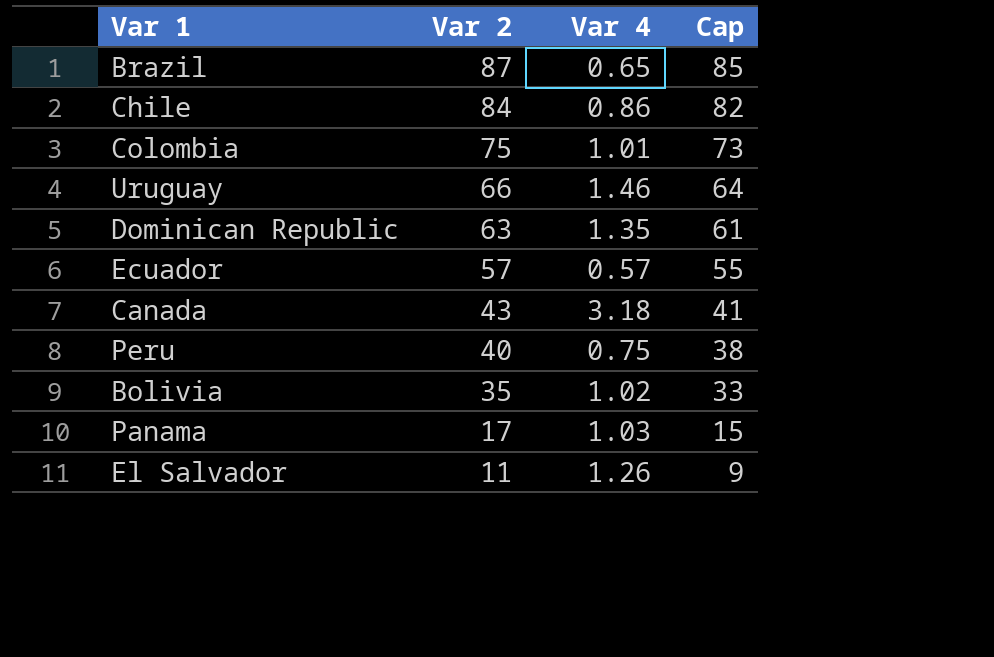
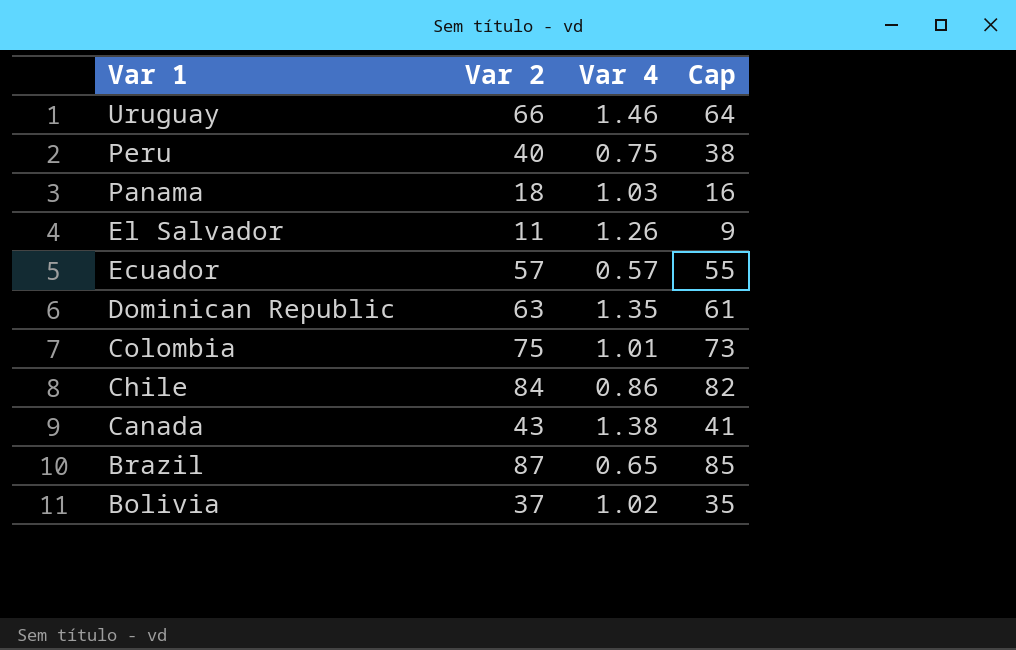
row order: Var 2 descending -> Var 1 descending
Panama | Var 2: 17 -> 18
Panama | Cap: 15 -> 16
Canada | Var 4: 3.18 -> 1.38
Bolivia | Var 2: 35 -> 37
Bolivia | Cap: 33 -> 35

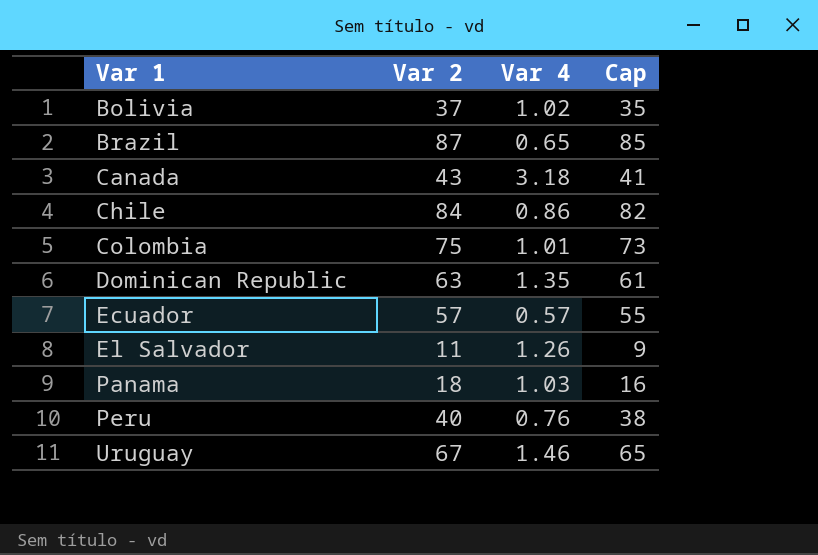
row order: Var 1 descending -> Var 1 ascending
Canada | Var 4: 1.38 -> 3.18
Peru | Var 4: 0.75 -> 0.76
Uruguay | Var 2: 66 -> 67
Uruguay | Cap: 64 -> 65

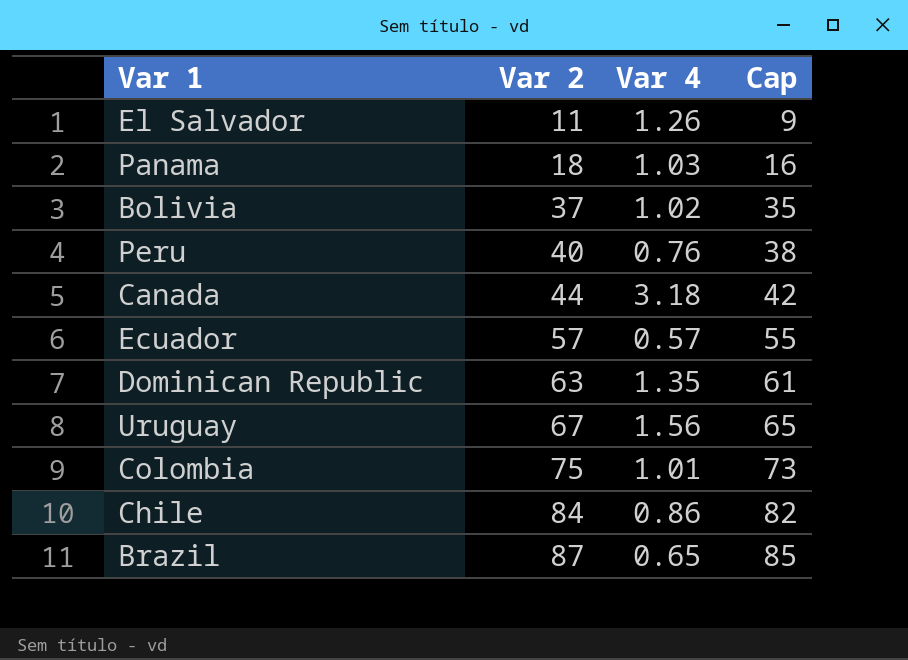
row order: Var 1 ascending -> Var 2 ascending
Canada | Var 2: 43 -> 44
Canada | Cap: 41 -> 42
Uruguay | Var 4: 1.46 -> 1.56

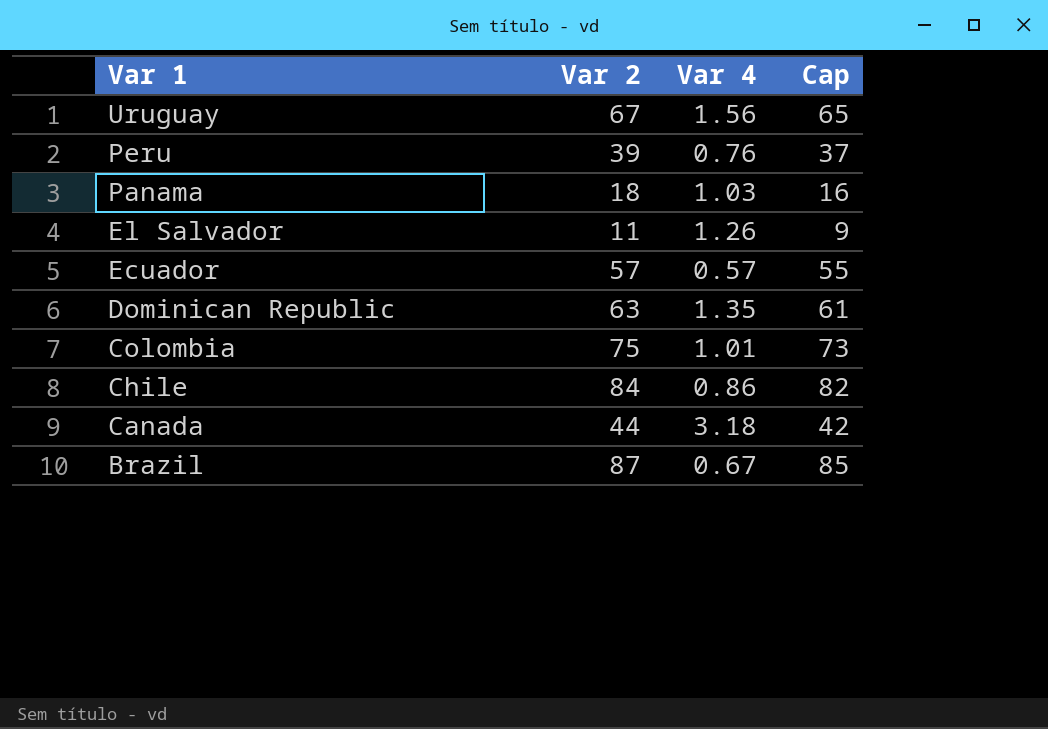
row order: Var 2 ascending -> Var 1 descending
row Bolivia: 37 | 1.02 | 35 -> none
Peru | Var 2: 40 -> 39
Peru | Cap: 38 -> 37
Brazil | Var 4: 0.65 -> 0.67

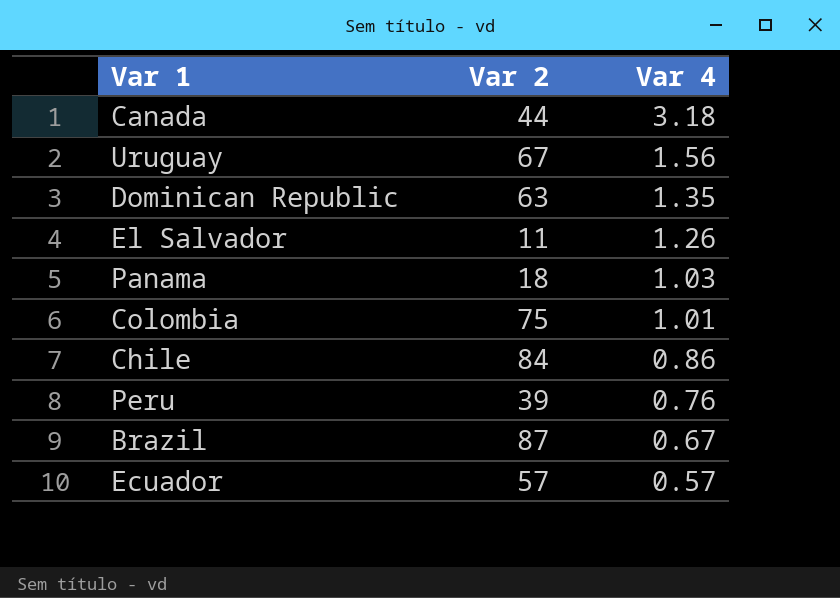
row order: Var 1 descending -> Var 4 descending
column Cap | formula: [Var 2] - 2 -> none

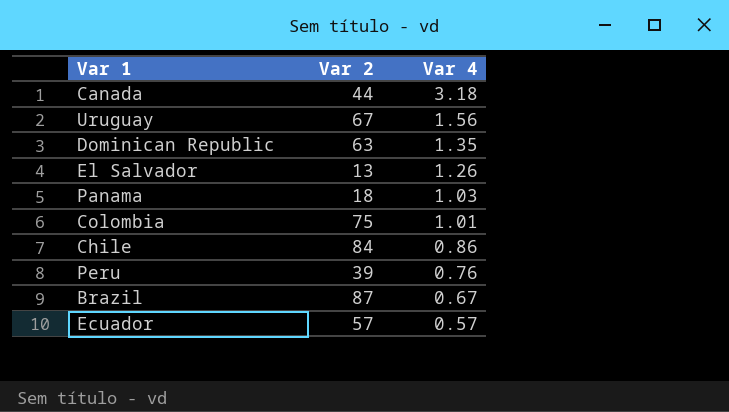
El Salvador | Var 2: 11 -> 13

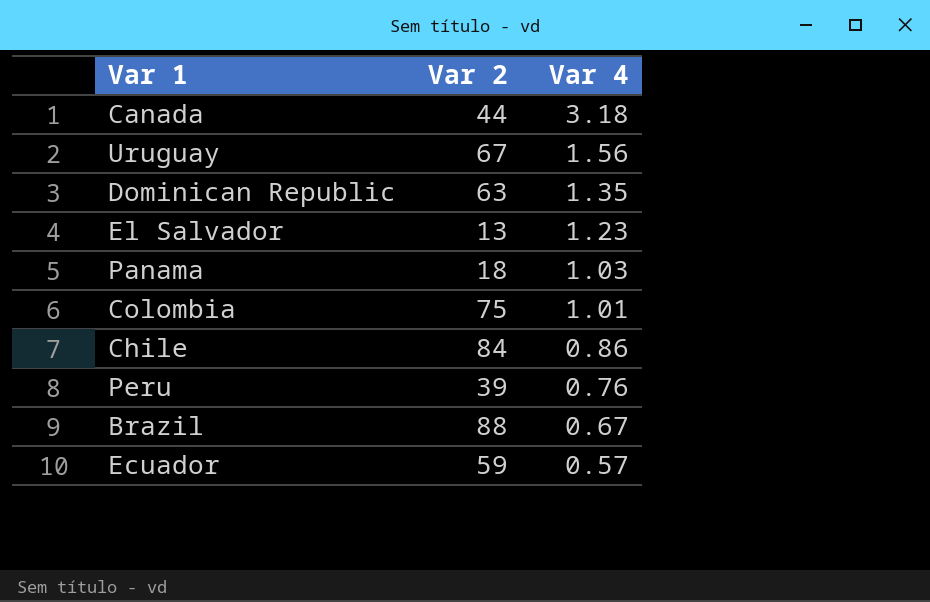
El Salvador | Var 4: 1.26 -> 1.23
Brazil | Var 2: 87 -> 88
Ecuador | Var 2: 57 -> 59

